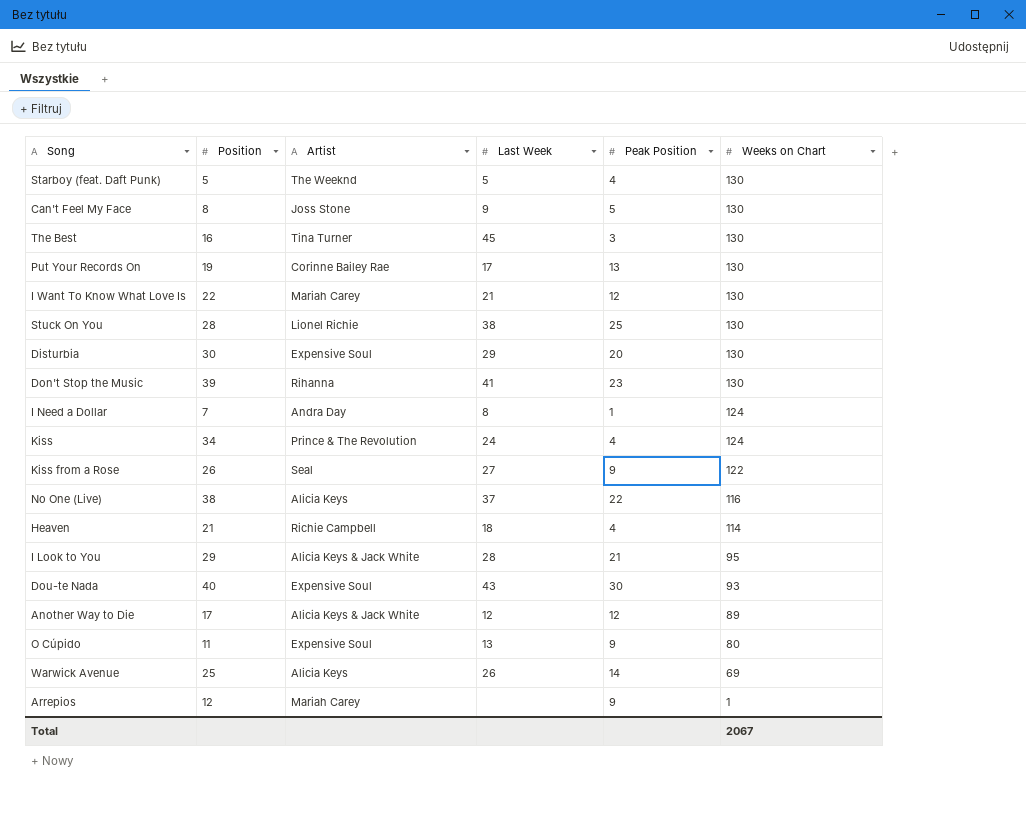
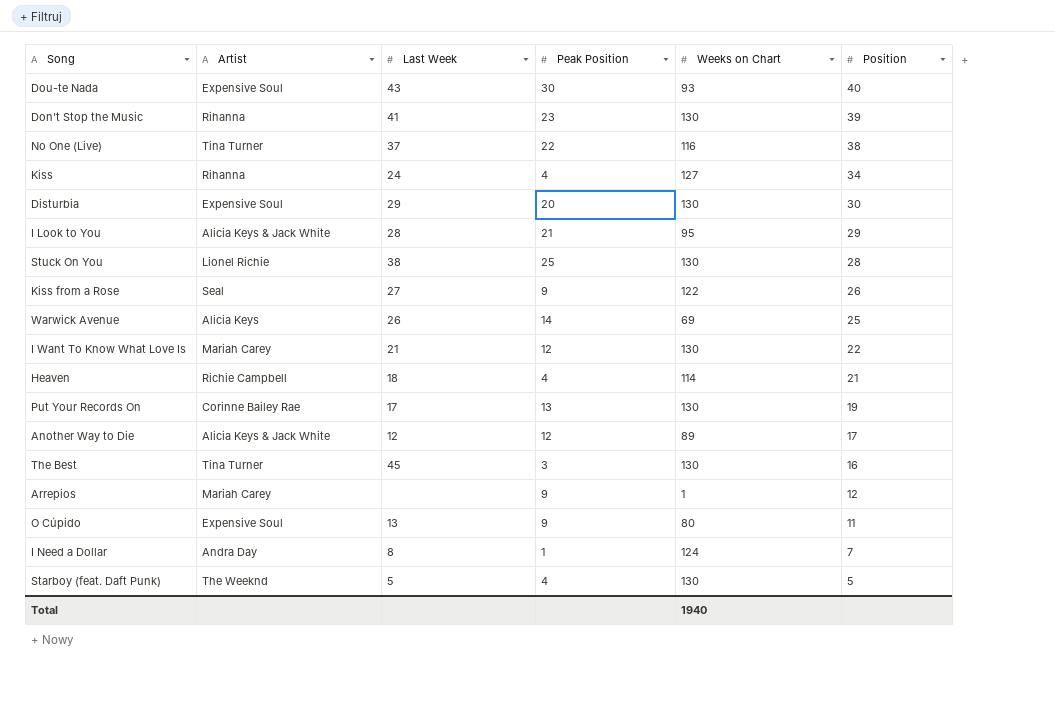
row order: Weeks on Chart descending -> Position descending
column Position | position: 2 -> 6
row Can't Feel My Face: 8 | Joss Stone | 9 | 5 | 130 -> none
No One (Live) | Artist: Alicia Keys -> Tina Turner
Kiss | Artist: Prince & The Revolution -> Rihanna
Kiss | Weeks on Chart: 124 -> 127
Total | Weeks on Chart: 2067 -> 1940

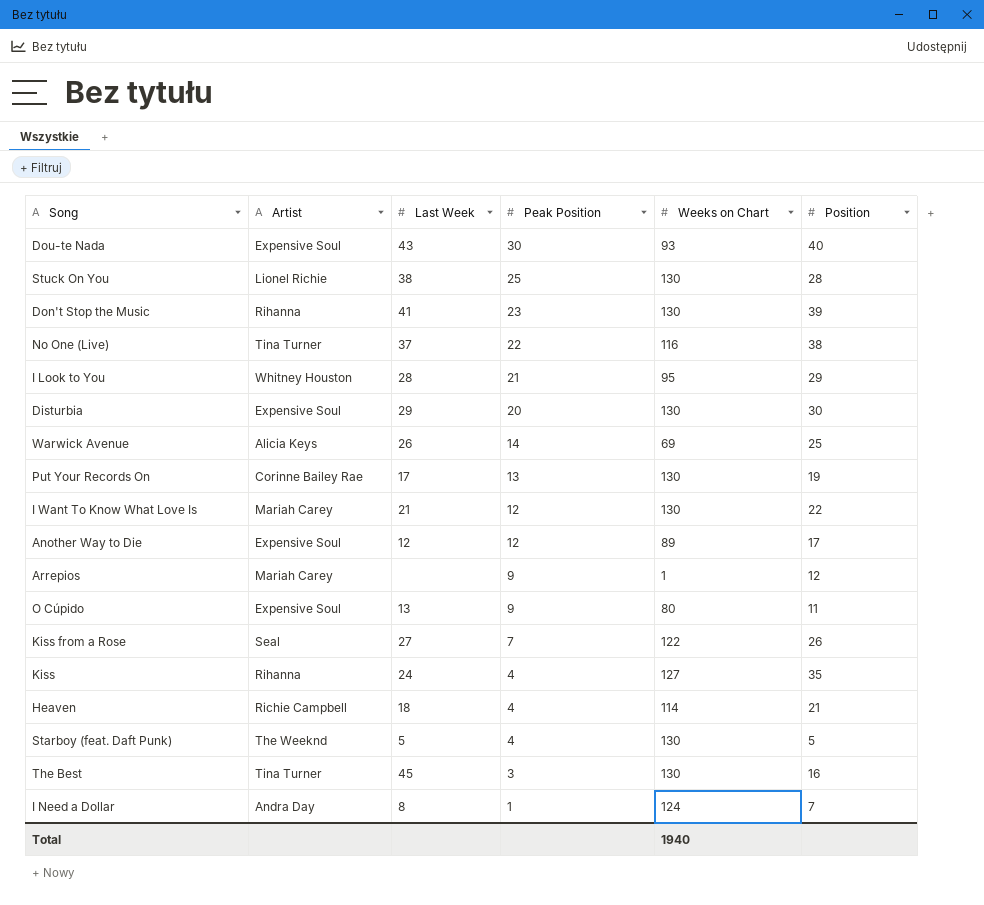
row order: Position descending -> Peak Position descending
I Look to You | Artist: Alicia Keys & Jack White -> Whitney Houston
Another Way to Die | Artist: Alicia Keys & Jack White -> Expensive Soul
Kiss from a Rose | Peak Position: 9 -> 7
Kiss | Position: 34 -> 35

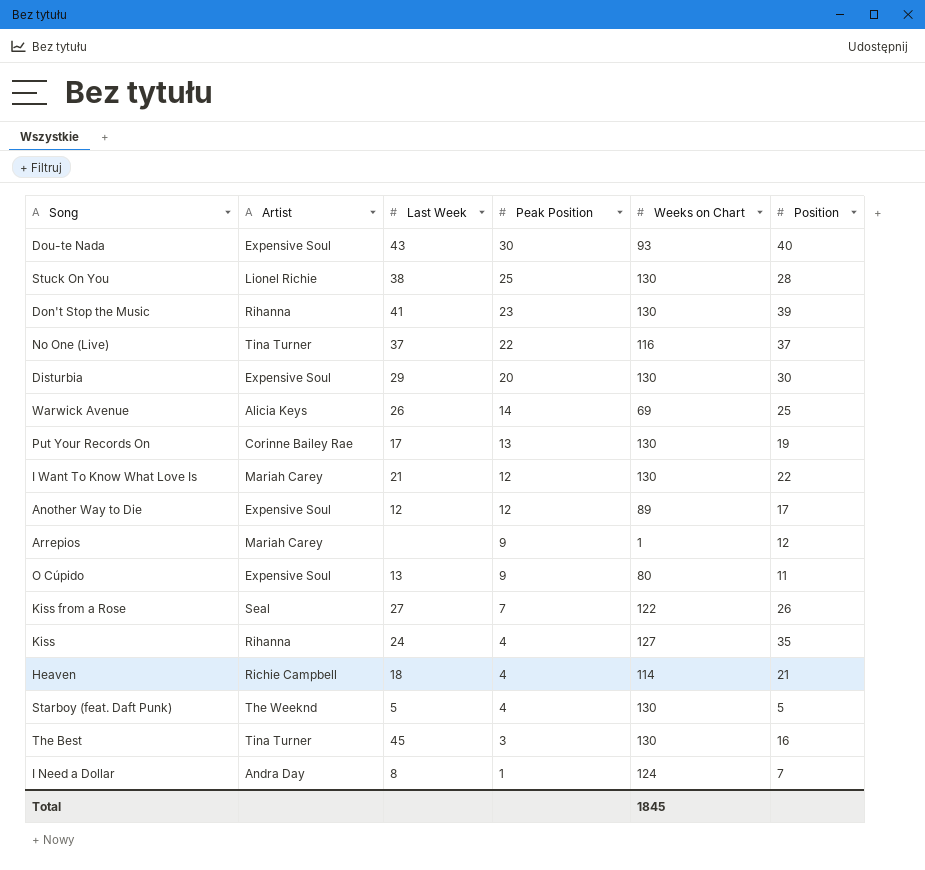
row I Look to You: Whitney Houston | 28 | 21 | 95 | 29 -> none
No One (Live) | Position: 38 -> 37
Total | Weeks on Chart: 1940 -> 1845

